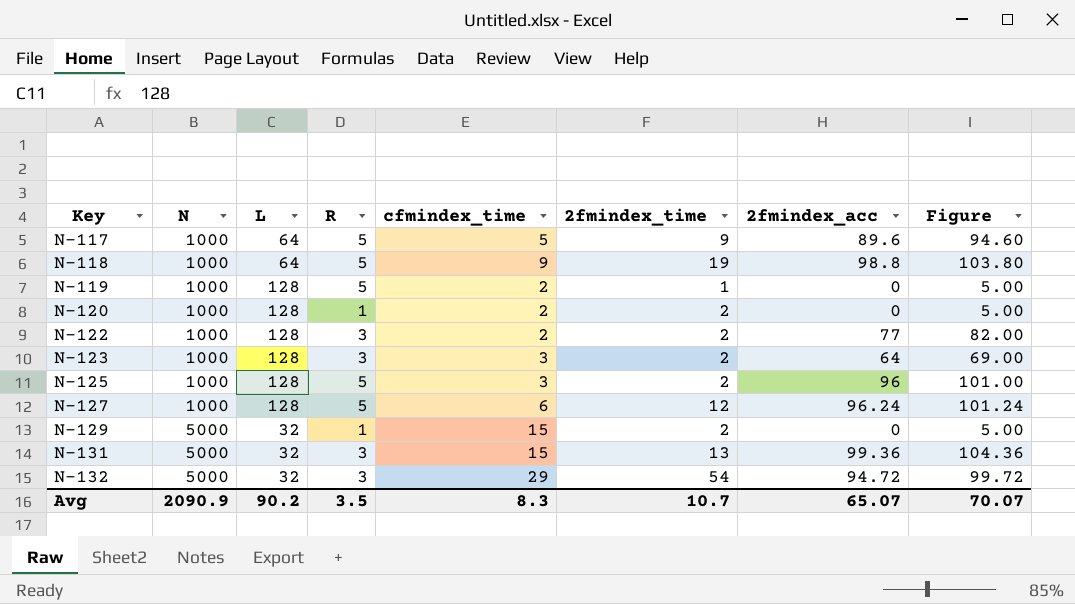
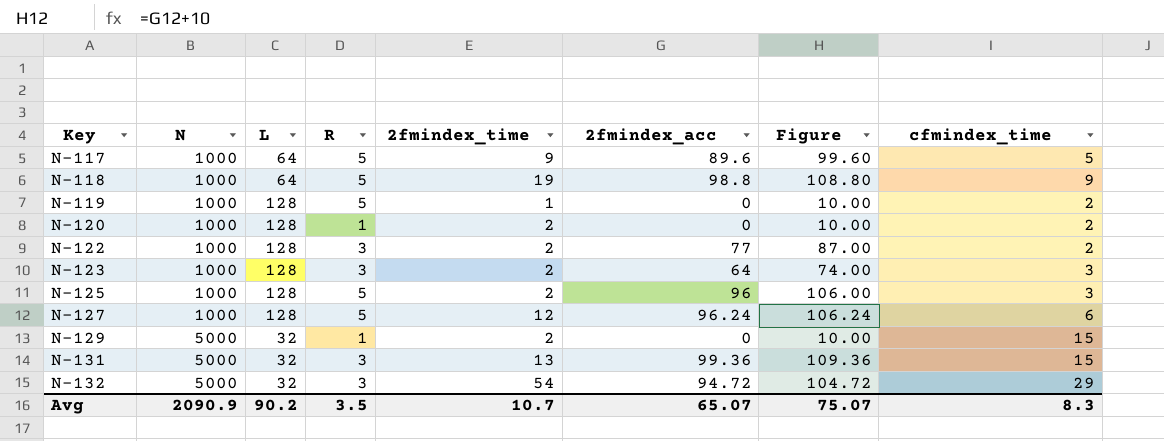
column Figure | formula: [2fmindex_acc] + 5 -> [2fmindex_acc] + 10
column cfmindex_time | position: 5 -> 8
Avg | Figure: 70.07 -> 75.07

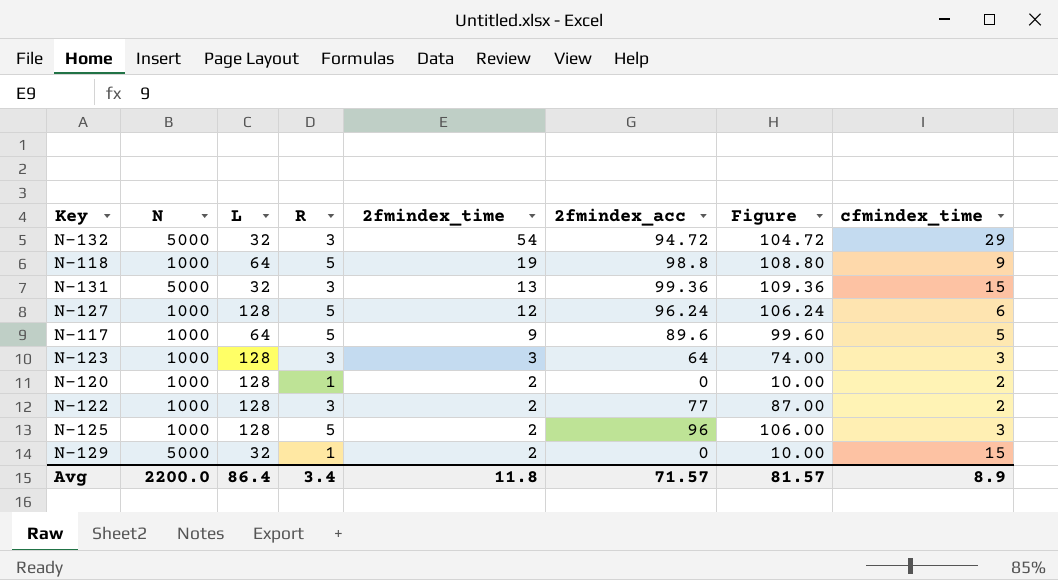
row order: Key ascending -> 2fmindex_time descending
row N-119: 1000 | 128 | 5 | 1 | 0 | 10.00 | 2 -> none
N-123 | 2fmindex_time: 2 -> 3
Avg | N: 2090.9 -> 2200.0
Avg | L: 90.2 -> 86.4
Avg | R: 3.5 -> 3.4
Avg | 2fmindex_time: 10.7 -> 11.8
Avg | 2fmindex_acc: 65.07 -> 71.57
Avg | Figure: 75.07 -> 81.57
Avg | cfmindex_time: 8.3 -> 8.9

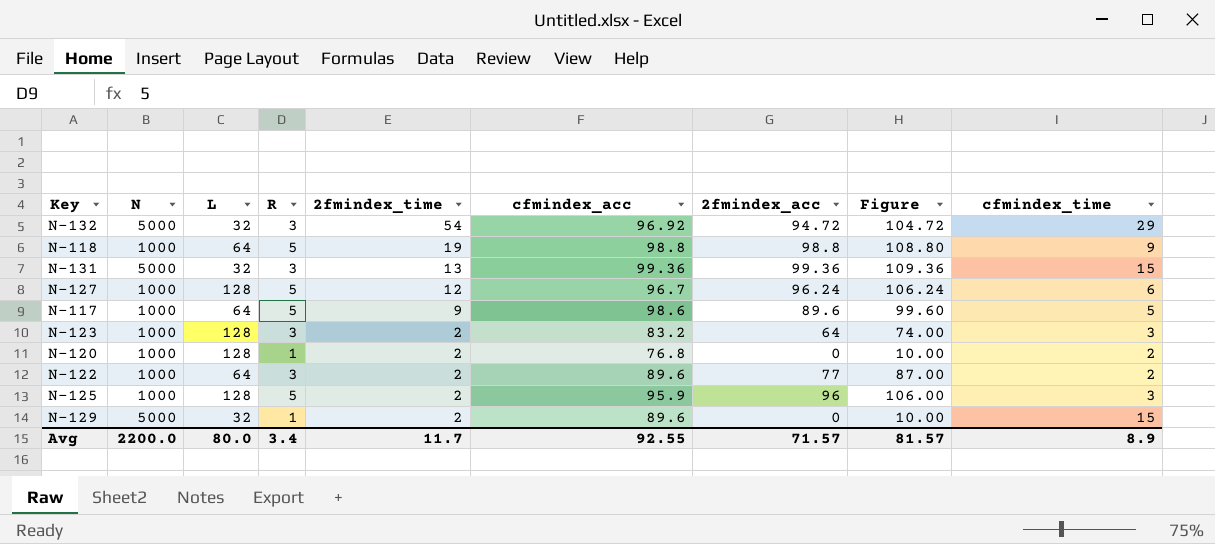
column cfmindex_acc | position: none -> 6
N-123 | 2fmindex_time: 3 -> 2
N-122 | L: 128 -> 64
Avg | L: 86.4 -> 80.0
Avg | 2fmindex_time: 11.8 -> 11.7

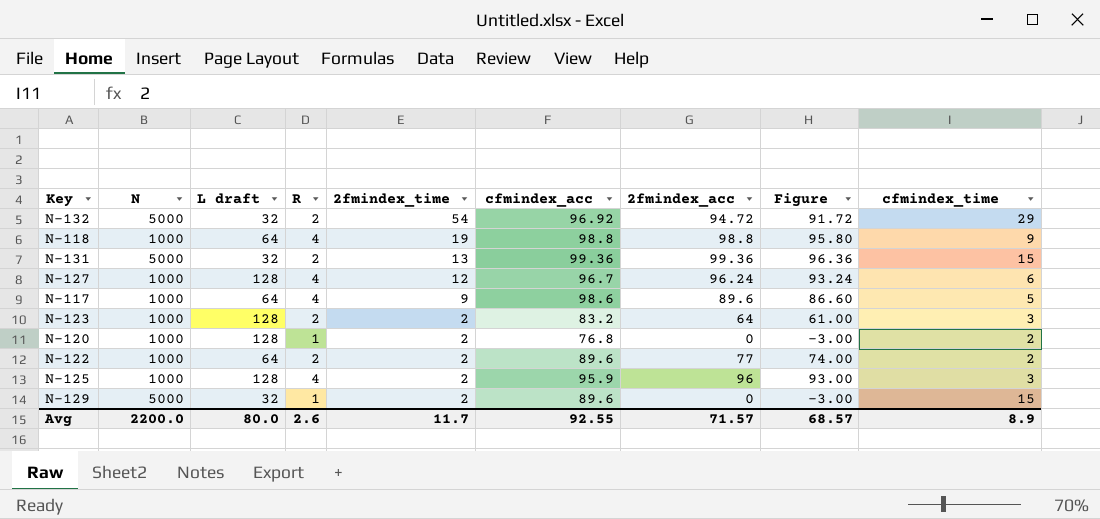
column name: L -> L draft
column Figure | formula: [2fmindex_acc] + 10 -> [2fmindex_acc] - 3
N-132 | R: 3 -> 2
N-118 | R: 5 -> 4
N-131 | R: 3 -> 2
N-127 | R: 5 -> 4
N-117 | R: 5 -> 4
N-123 | R: 3 -> 2
N-122 | R: 3 -> 2
N-125 | R: 5 -> 4
Avg | R: 3.4 -> 2.6
Avg | Figure: 81.57 -> 68.57

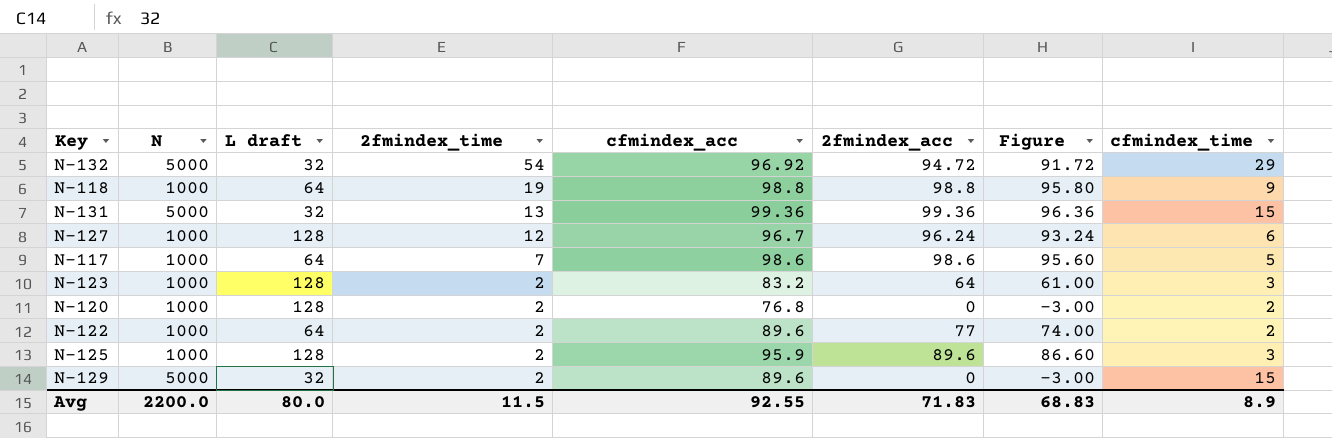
column R | position: 4 -> none
N-117 | 2fmindex_time: 9 -> 7
N-117 | 2fmindex_acc: 89.6 -> 98.6
N-117 | Figure: 86.60 -> 95.60
N-125 | 2fmindex_acc: 96 -> 89.6
N-125 | Figure: 93.00 -> 86.60
Avg | 2fmindex_time: 11.7 -> 11.5
Avg | 2fmindex_acc: 71.57 -> 71.83
Avg | Figure: 68.57 -> 68.83

